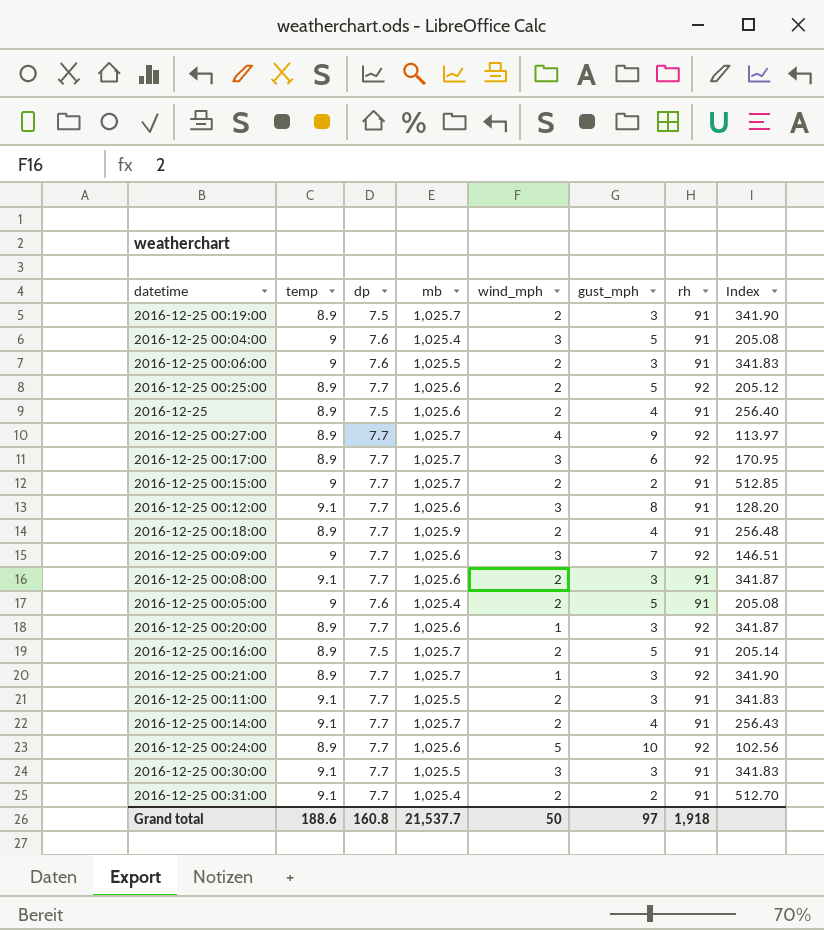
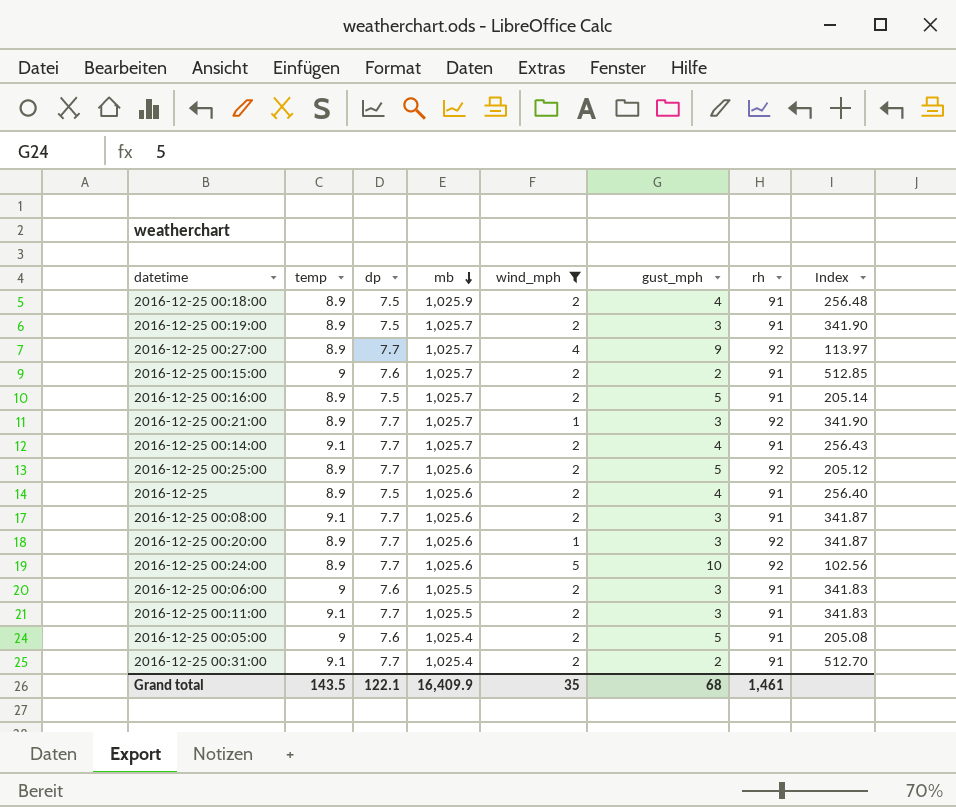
filter: none -> wind_mph != 3
row order: none -> mb descending
2016-12-25 00:18:00 | dp: 7.7 -> 7.5
2016-12-25 00:15:00 | dp: 7.7 -> 7.6
Grand total | temp: 188.6 -> 143.5
Grand total | dp: 160.8 -> 122.1
Grand total | mb: 21,537.7 -> 16,409.9
Grand total | wind_mph: 50 -> 35
Grand total | gust_mph: 97 -> 68
Grand total | rh: 1,918 -> 1,461

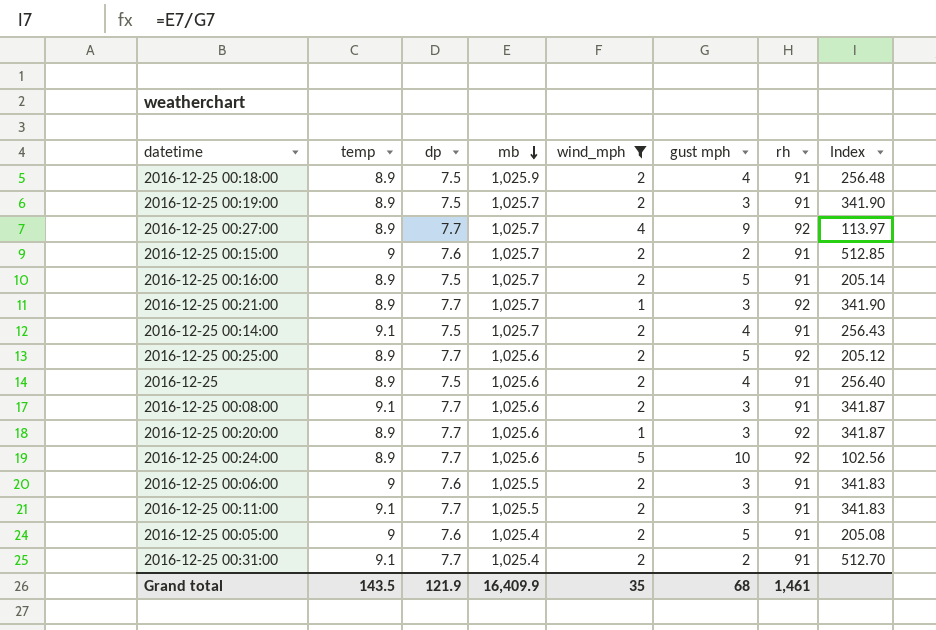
column name: gust_mph -> gust mph
2016-12-25 00:14:00 | dp: 7.7 -> 7.5
Grand total | dp: 122.1 -> 121.9

